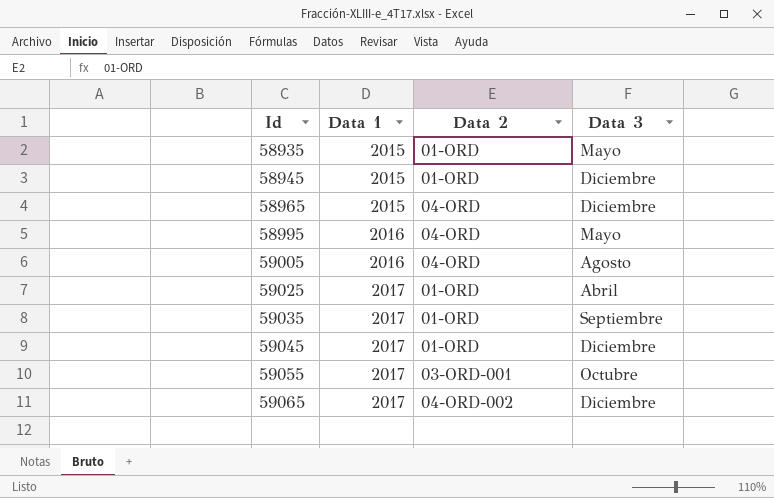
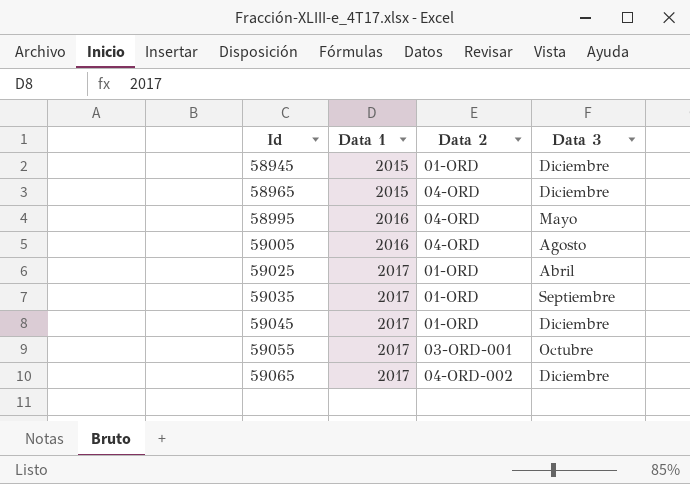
row 58935: 2015 | 01-ORD | Mayo -> none

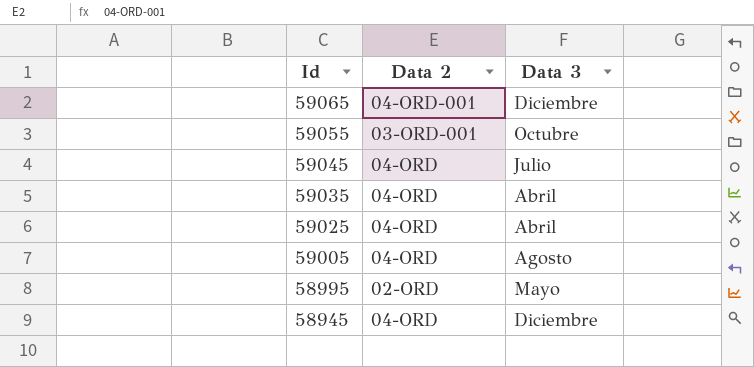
row order: Id ascending -> Id descending
column Data 1 | position: 2 -> none
row 58965: 2015 | 04-ORD | Diciembre -> none
59065 | Data 2: 04-ORD-002 -> 04-ORD-001
59045 | Data 2: 01-ORD -> 04-ORD
59045 | Data 3: Diciembre -> Julio
59035 | Data 2: 01-ORD -> 04-ORD
59035 | Data 3: Septiembre -> Abril
59025 | Data 2: 01-ORD -> 04-ORD
58995 | Data 2: 04-ORD -> 02-ORD
58945 | Data 2: 01-ORD -> 04-ORD

